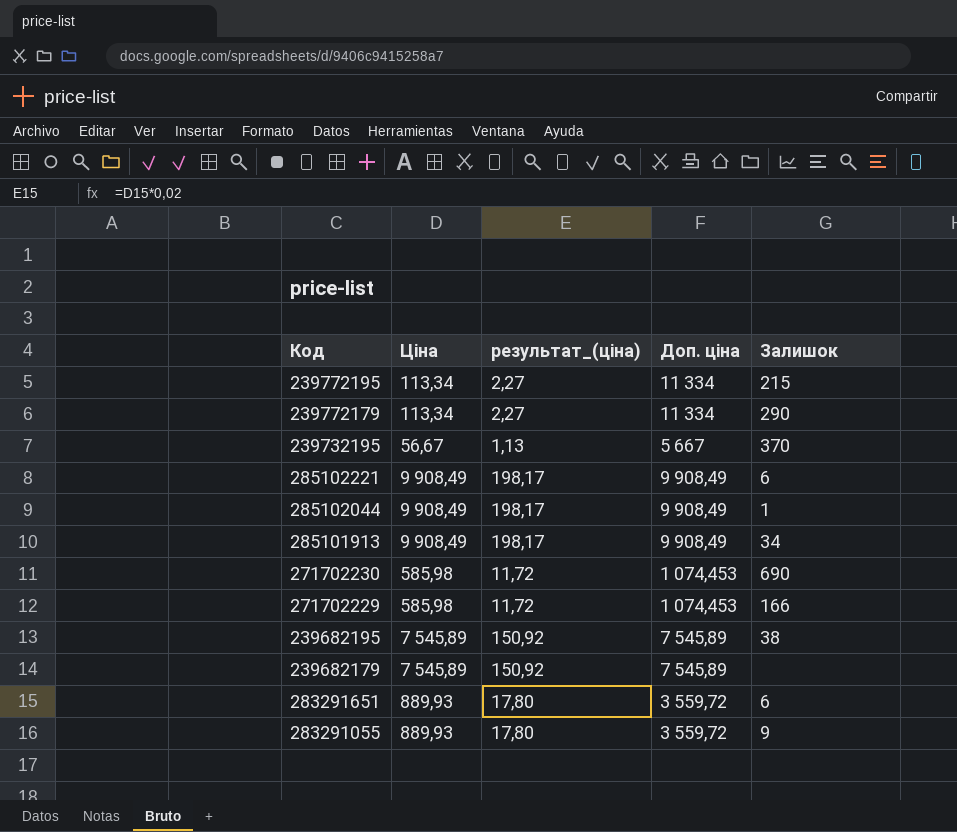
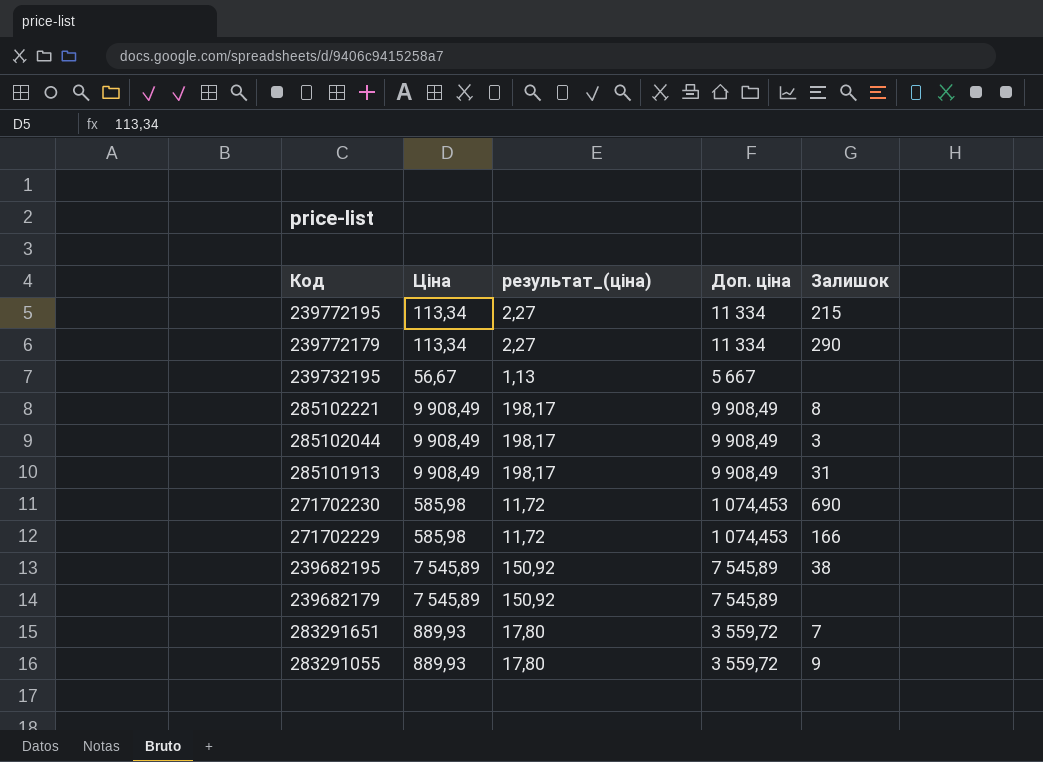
239732195 | Залишок: 370 -> none
285102221 | Залишок: 6 -> 8
285102044 | Залишок: 1 -> 3
285101913 | Залишок: 34 -> 31
283291651 | Залишок: 6 -> 7

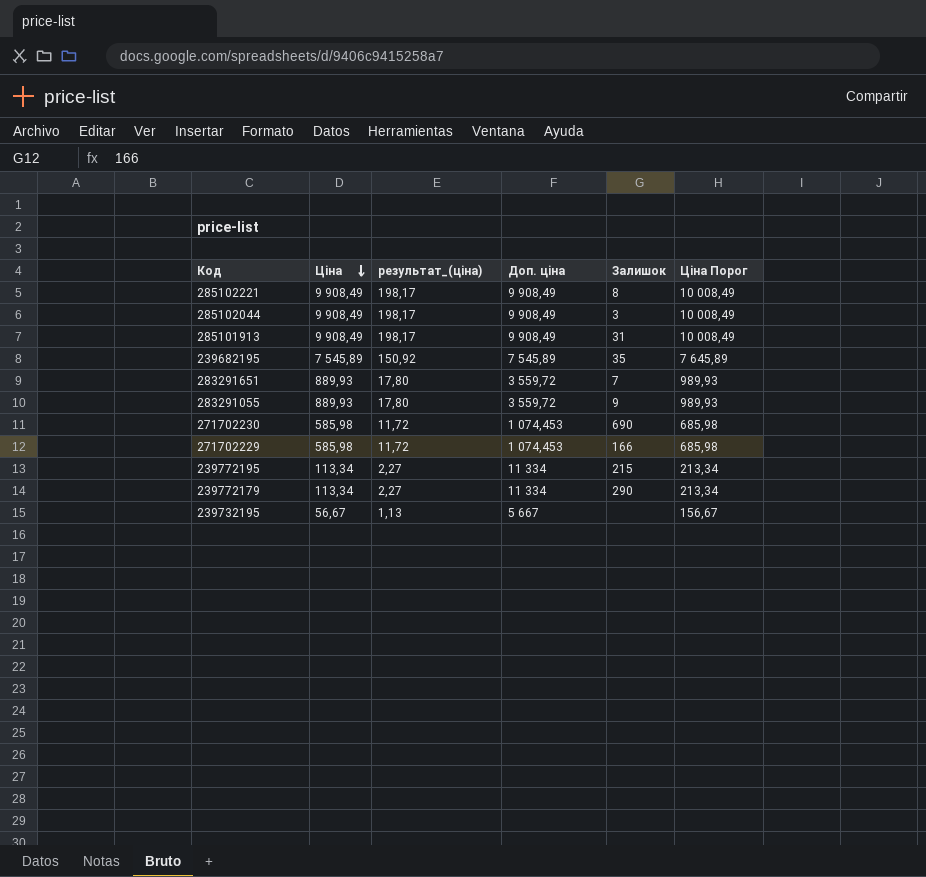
row order: none -> Ціна descending
column Ціна Порог | formula: none -> [Ціна] + 100
row 239682179: 7 545,89 | 150,92 | 7 545,89 | none -> none
239682195 | Залишок: 38 -> 35

